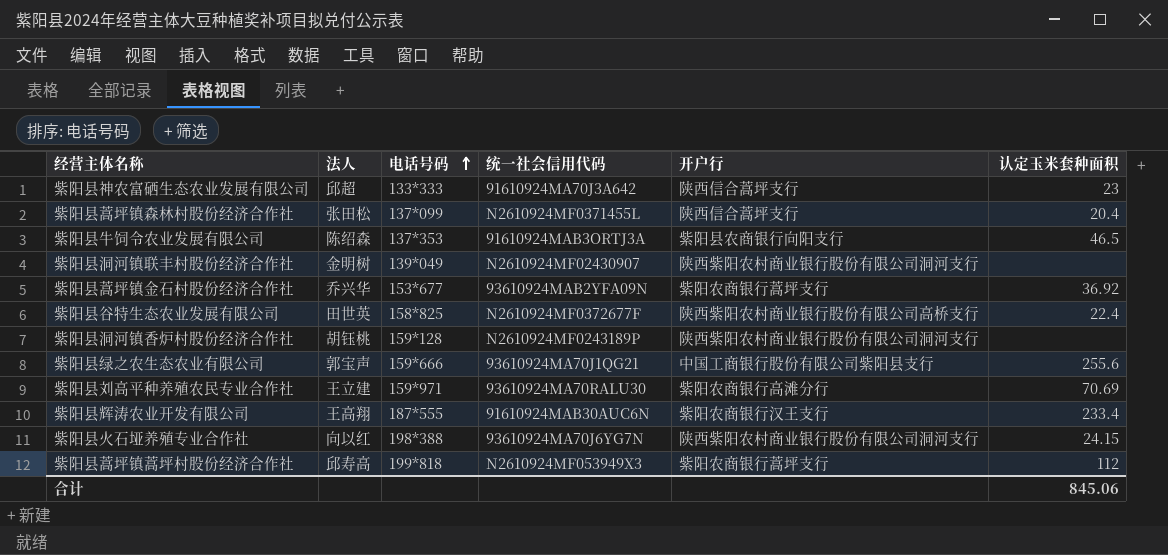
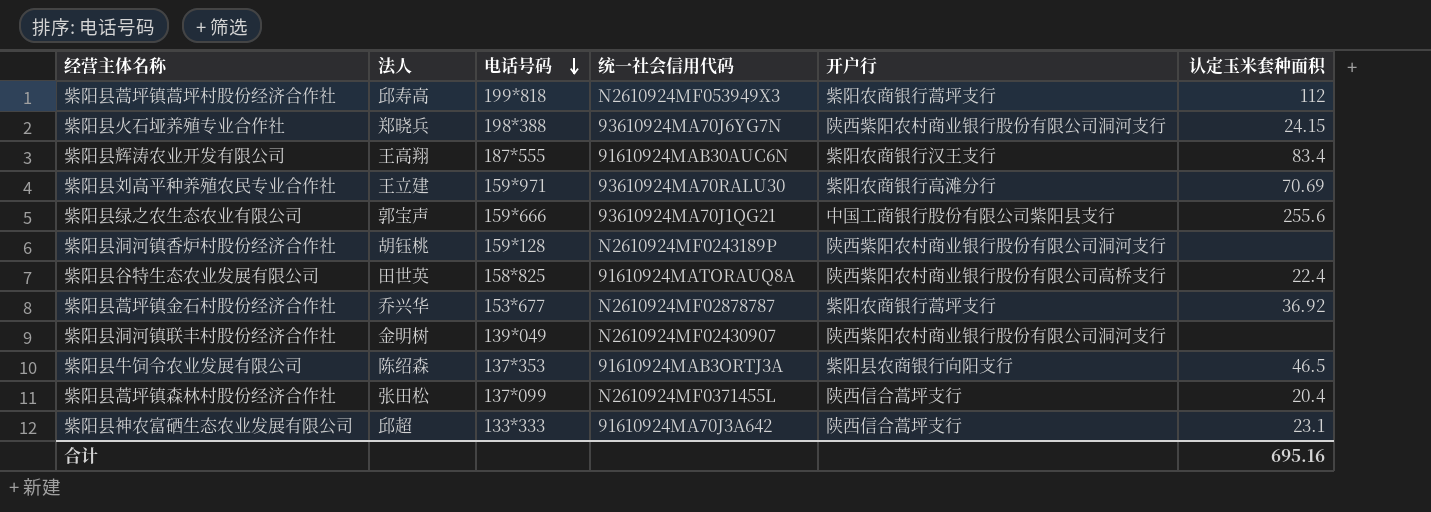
row order: 电话号码 ascending -> 电话号码 descending
紫阳县火石垭养殖专业合作社 | 法人: 向以红 -> 郑晓兵
紫阳县辉涛农业开发有限公司 | 认定玉米套种面积: 233.4 -> 83.4
紫阳县谷特生态农业发展有限公司 | 统一社会信用代码: N2610924MF0372677F -> 91610924MATORAUQ8A
紫阳县蒿坪镇金石村股份经济合作社 | 统一社会信用代码: 93610924MAB2YFA09N -> N2610924MF02878787
紫阳县神农富硒生态农业发展有限公司 | 认定玉米套种面积: 23 -> 23.1
合计 | 认定玉米套种面积: 845.06 -> 695.16

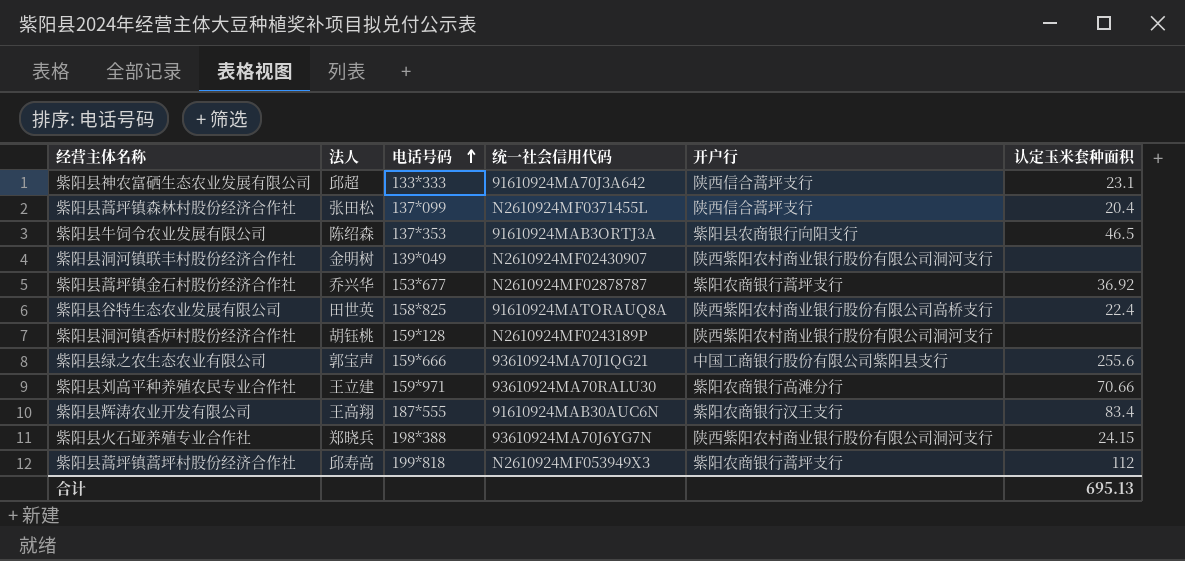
row order: 电话号码 descending -> 电话号码 ascending
紫阳县刘高平种养殖农民专业合作社 | 认定玉米套种面积: 70.69 -> 70.66
合计 | 认定玉米套种面积: 695.16 -> 695.13

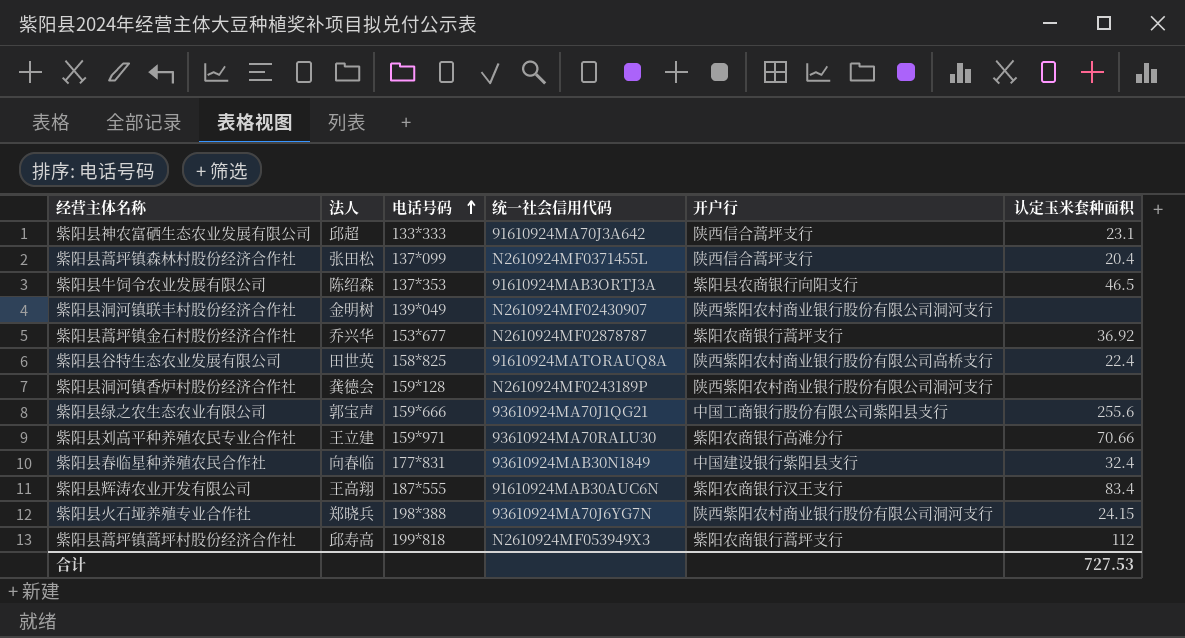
紫阳县洞河镇香炉村股份经济合作社 | 法人: 胡钰桃 -> 龚德会
row 紫阳县春临星种养殖农民合作社: none -> 向春临 | 177*831 | 93610924MAB30N1849 | 中国建设银行紫阳县支行 | 32.4
合计 | 认定玉米套种面积: 695.13 -> 727.53

